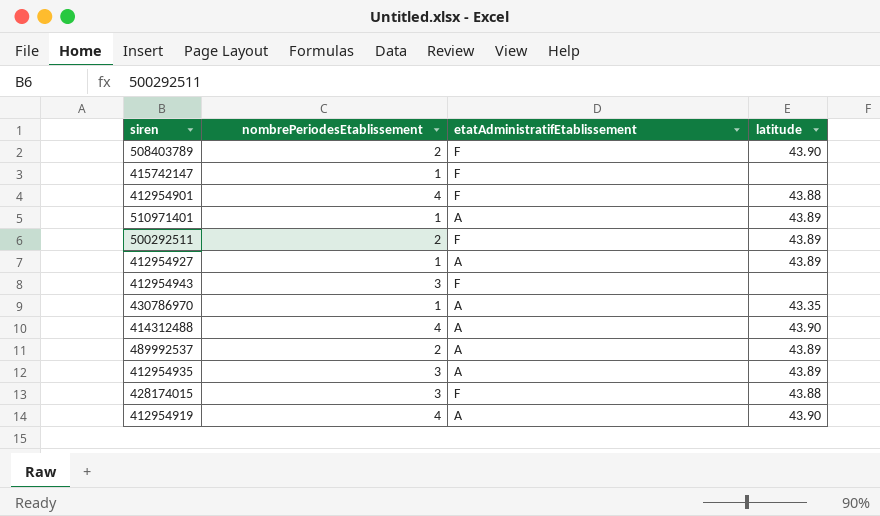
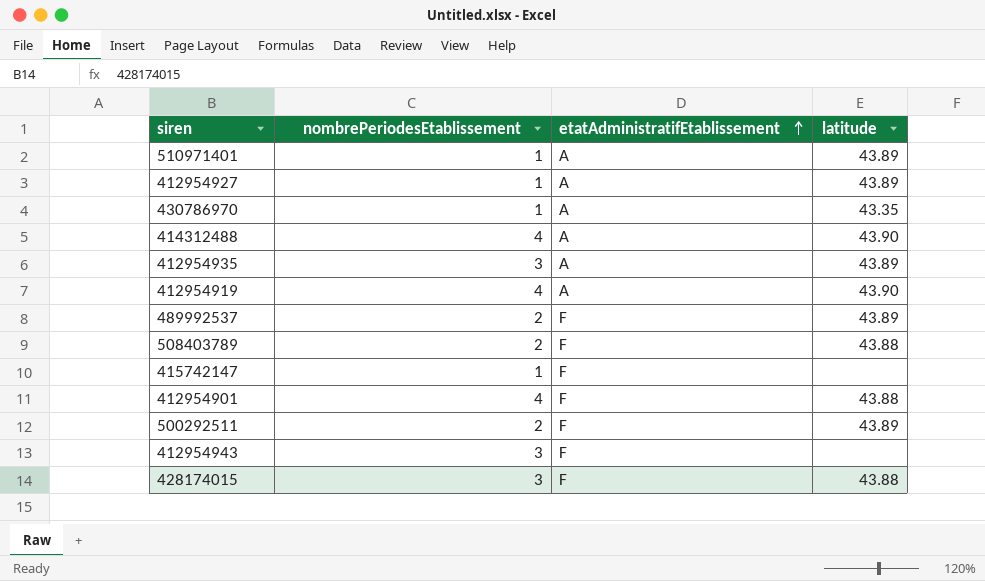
row order: none -> etatAdministratifEtablissement ascending
489992537 | etatAdministratifEtablissement: A -> F
508403789 | latitude: 43.90 -> 43.88

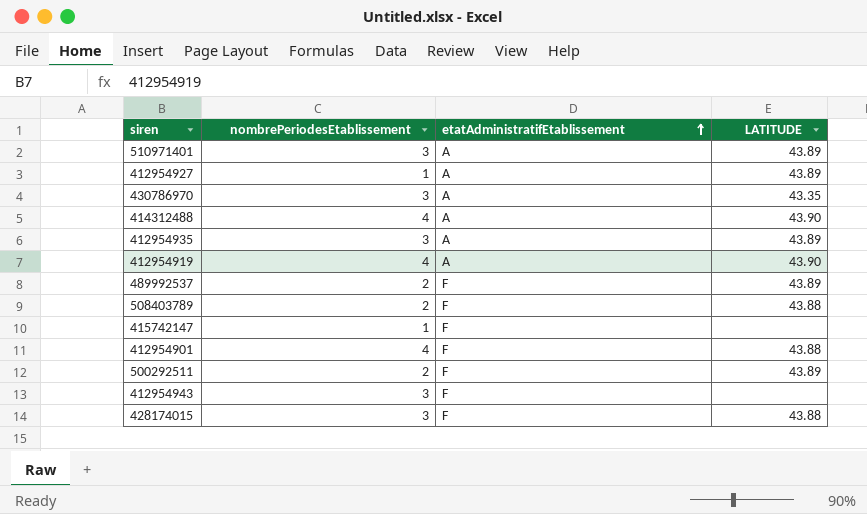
column name: latitude -> LATITUDE
510971401 | nombrePeriodesEtablissement: 1 -> 3
430786970 | nombrePeriodesEtablissement: 1 -> 3

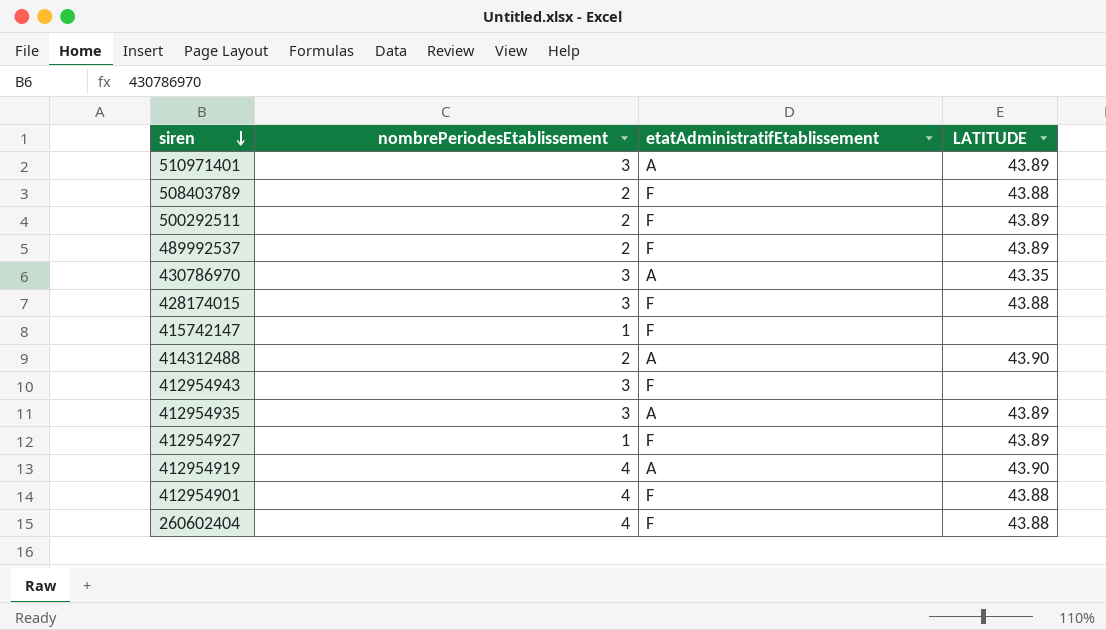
row order: etatAdministratifEtablissement ascending -> siren descending
414312488 | nombrePeriodesEtablissement: 4 -> 2
412954927 | etatAdministratifEtablissement: A -> F
row 260602404: none -> 4 | F | 43.88

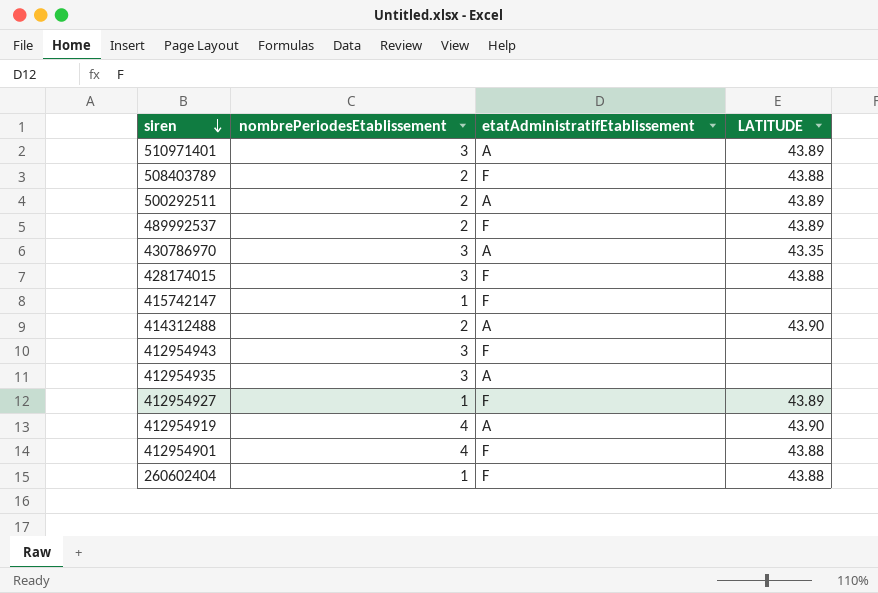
500292511 | etatAdministratifEtablissement: F -> A
412954935 | LATITUDE: 43.89 -> none
260602404 | nombrePeriodesEtablissement: 4 -> 1

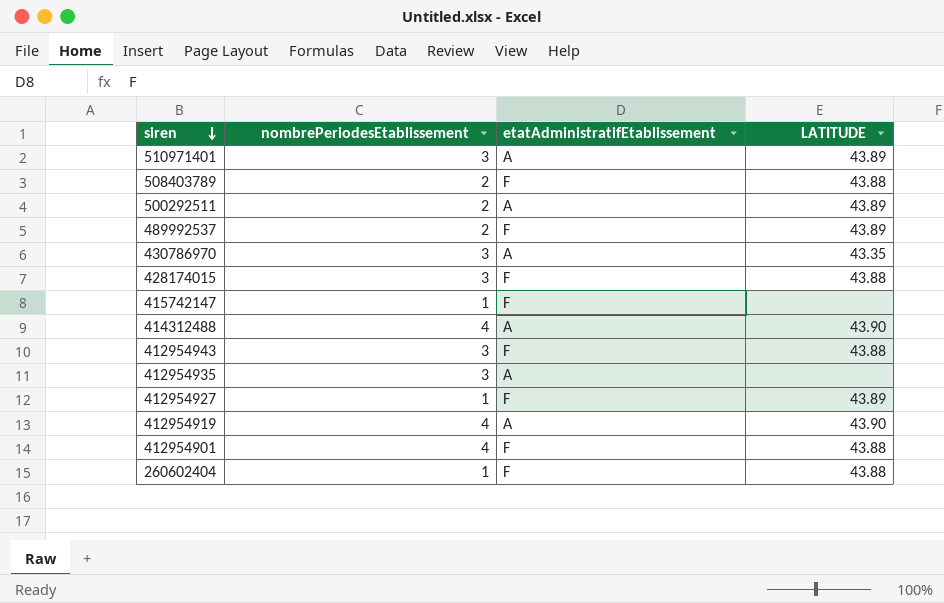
414312488 | nombrePeriodesEtablissement: 2 -> 4
412954943 | LATITUDE: none -> 43.88

